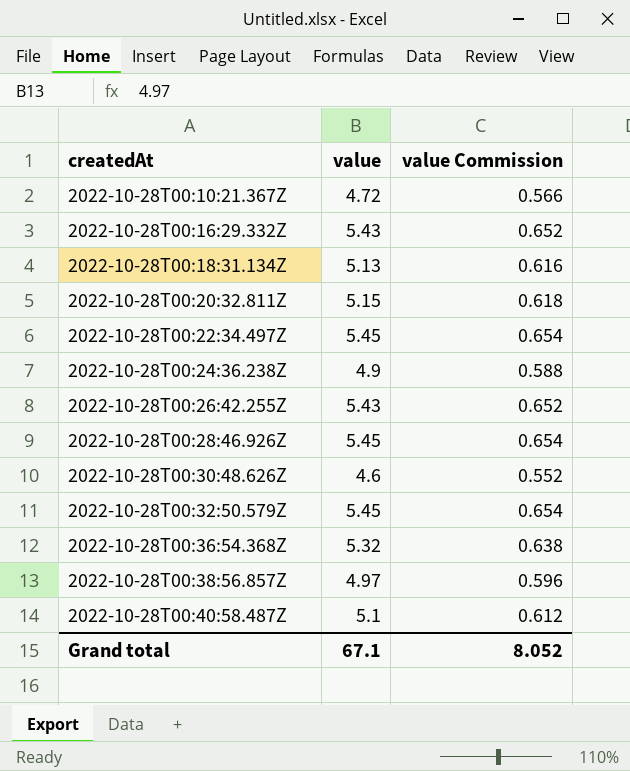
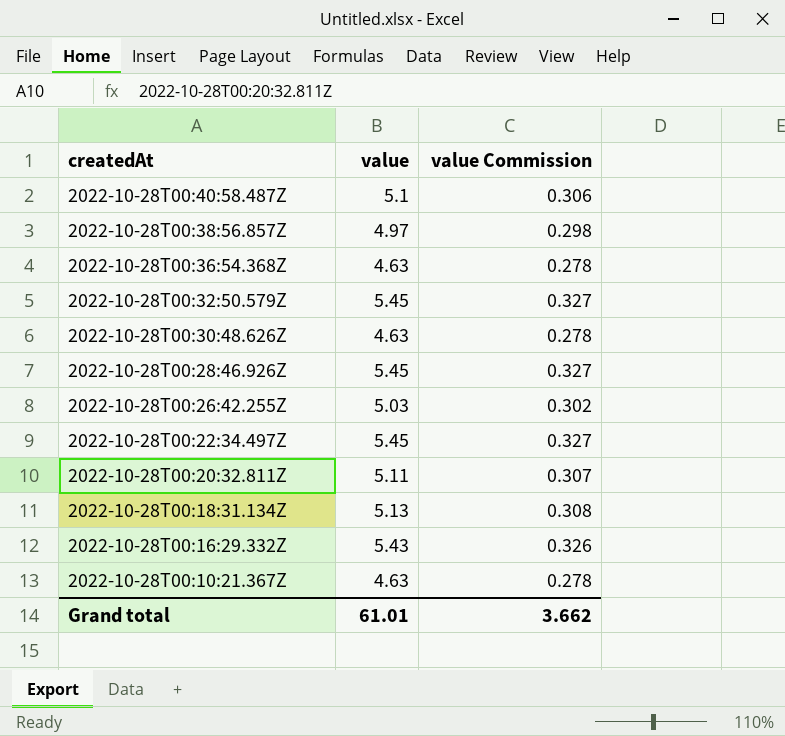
row order: createdAt ascending -> createdAt descending
column value Commission | formula: [value] * 0.12 -> [value] * 0.06
row 2022-10-28T00:24:36.238Z: 4.9 | 0.588 -> none
2022-10-28T00:36:54.368Z | value: 5.32 -> 4.63
2022-10-28T00:30:48.626Z | value: 4.6 -> 4.63
2022-10-28T00:26:42.255Z | value: 5.43 -> 5.03
2022-10-28T00:20:32.811Z | value: 5.15 -> 5.11
2022-10-28T00:10:21.367Z | value: 4.72 -> 4.63
Grand total | value: 67.1 -> 61.01
Grand total | value Commission: 8.052 -> 3.662

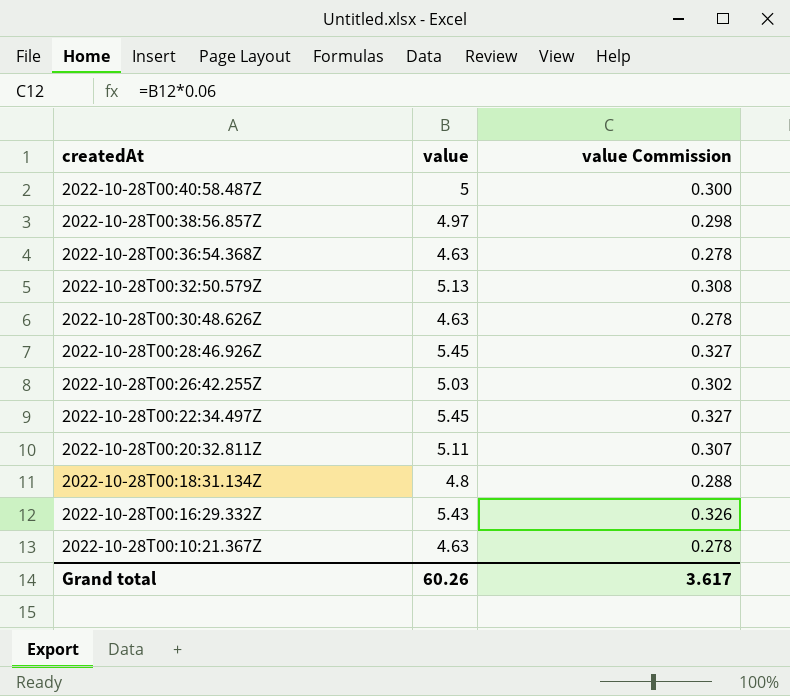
2022-10-28T00:40:58.487Z | value: 5.1 -> 5
2022-10-28T00:40:58.487Z | value Commission: 0.306 -> 0.300
2022-10-28T00:32:50.579Z | value: 5.45 -> 5.13
2022-10-28T00:32:50.579Z | value Commission: 0.327 -> 0.308
2022-10-28T00:18:31.134Z | value: 5.13 -> 4.8
2022-10-28T00:18:31.134Z | value Commission: 0.308 -> 0.288
Grand total | value: 61.01 -> 60.26
Grand total | value Commission: 3.662 -> 3.617

